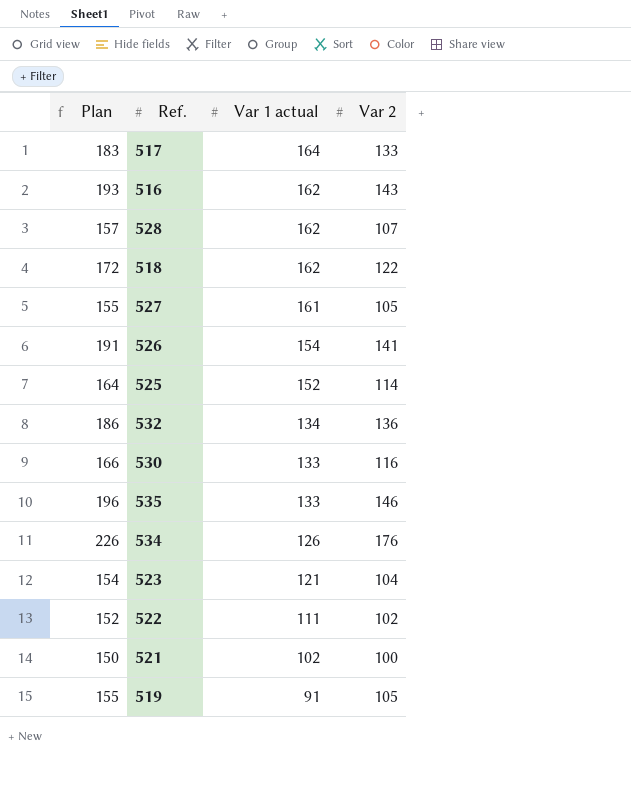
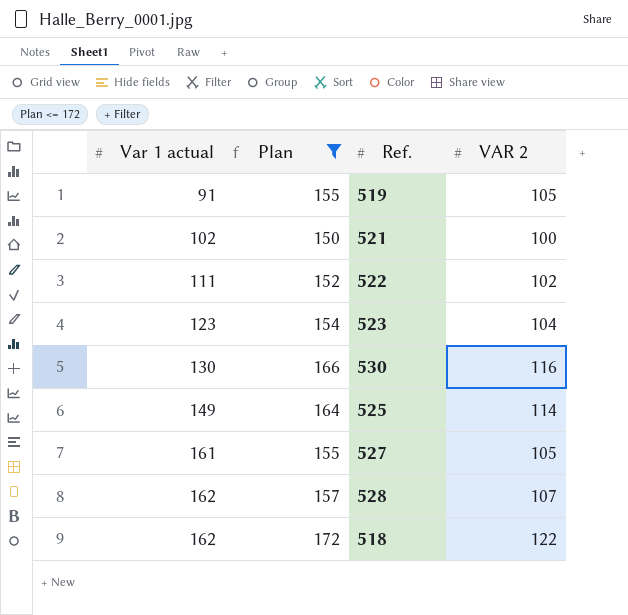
filter: none -> Plan <= 172
row order: Var 1 actual descending -> Var 1 actual ascending
column Var 1 actual | position: 3 -> 1
column name: Var 2 -> VAR 2
523 | Var 1 actual: 121 -> 123
530 | Var 1 actual: 133 -> 130
525 | Var 1 actual: 152 -> 149

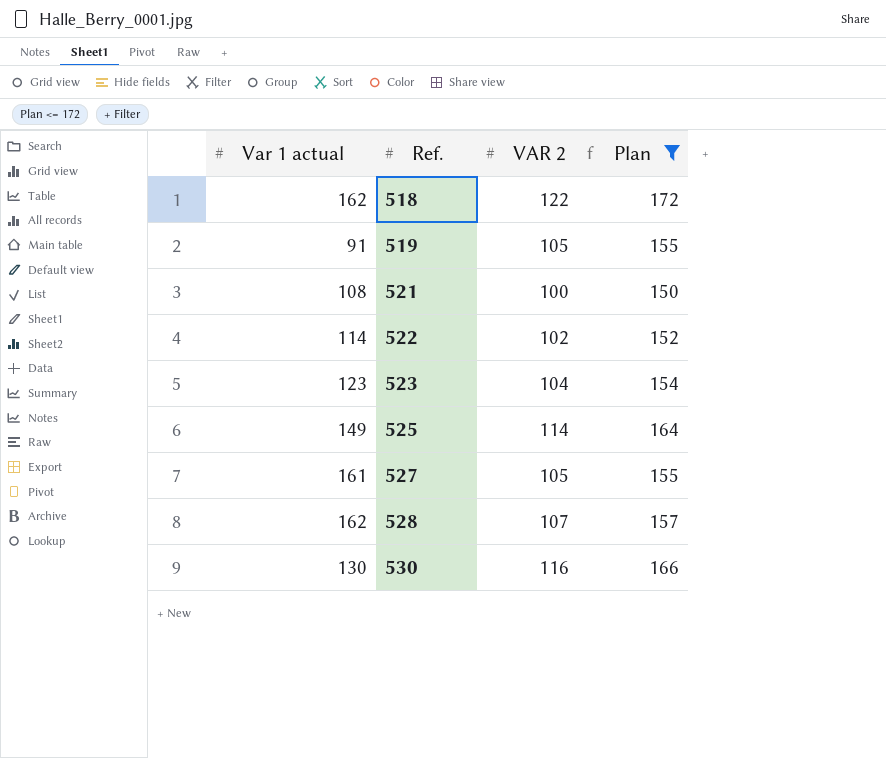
row order: Var 1 actual ascending -> Ref. ascending
column Plan | position: 2 -> 4
521 | Var 1 actual: 102 -> 108
522 | Var 1 actual: 111 -> 114

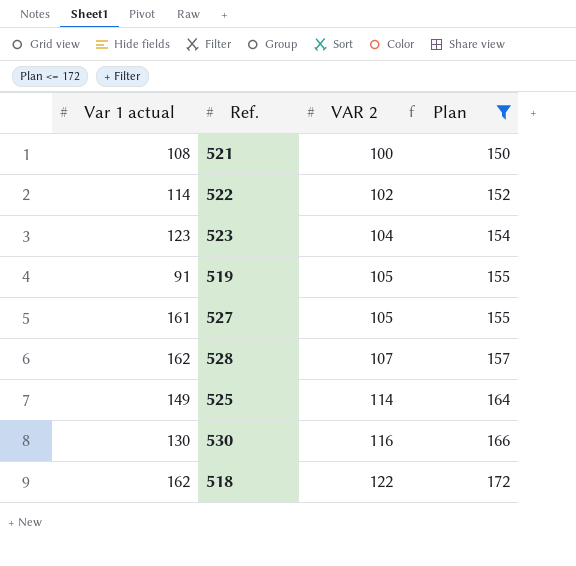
row order: Ref. ascending -> VAR 2 ascending

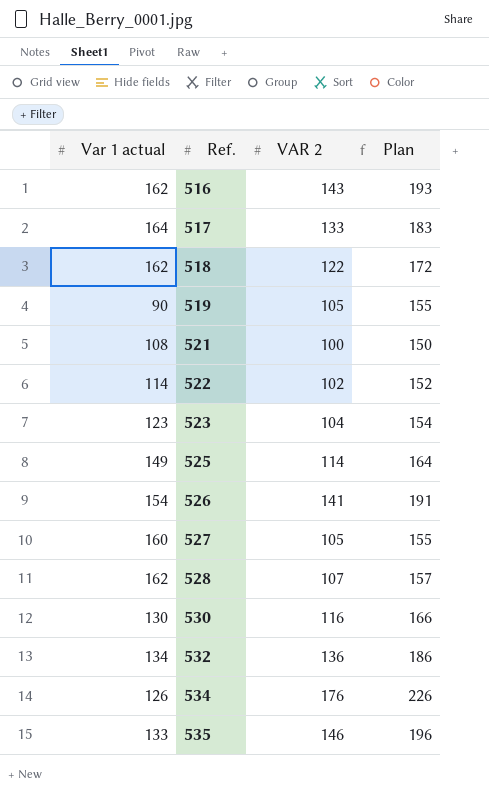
filter: Plan <= 172 -> none
row order: VAR 2 ascending -> Ref. ascending
519 | Var 1 actual: 91 -> 90
527 | Var 1 actual: 161 -> 160

